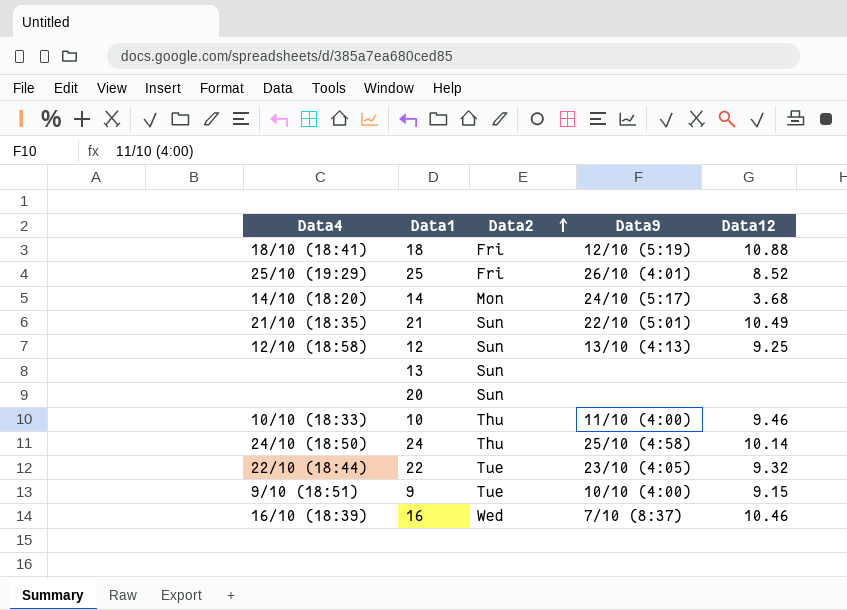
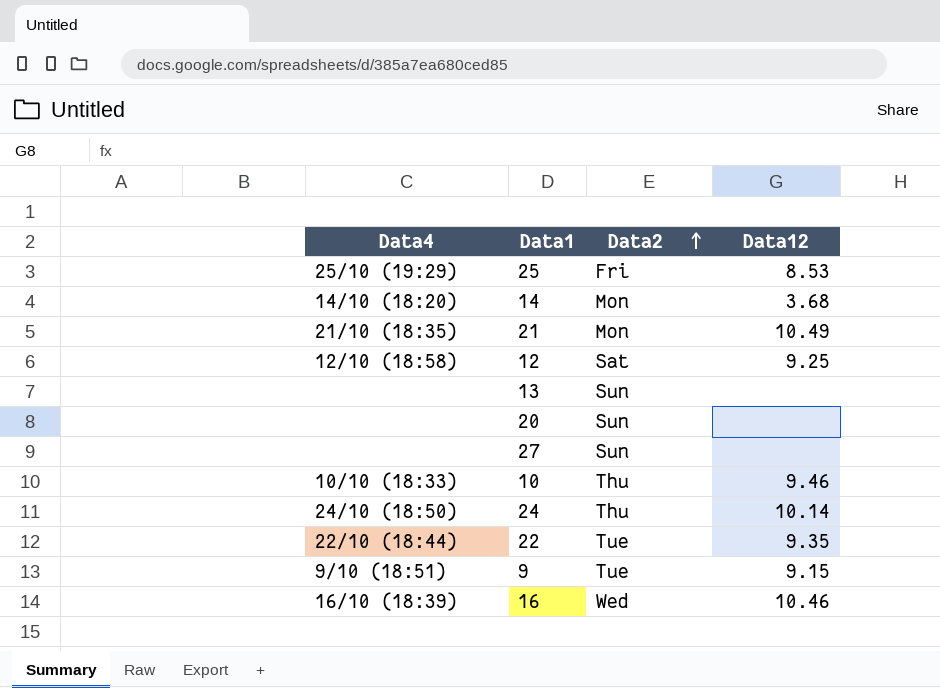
column Data9 | position: 4 -> none
row 18: 18/10 (18:41) | Fri | 12/10 (5:19) | 10.88 -> none
25 | Data12: 8.52 -> 8.53
21 | Data2: Sun -> Mon
12 | Data2: Sun -> Sat
row 27: none -> none | Sun | none
22 | Data12: 9.32 -> 9.35

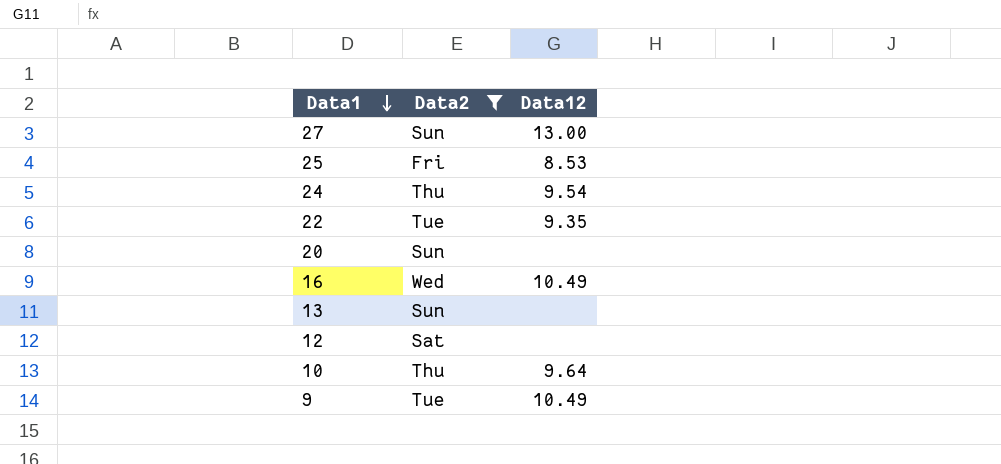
filter: none -> Data2 != Mon
row order: Data2 ascending -> Data1 descending
column Data4 | position: 1 -> none
27 | Data12: none -> 13.00
24 | Data12: 10.14 -> 9.54
16 | Data12: 10.46 -> 10.49
12 | Data12: 9.25 -> none
10 | Data12: 9.46 -> 9.64
9 | Data12: 9.15 -> 10.49

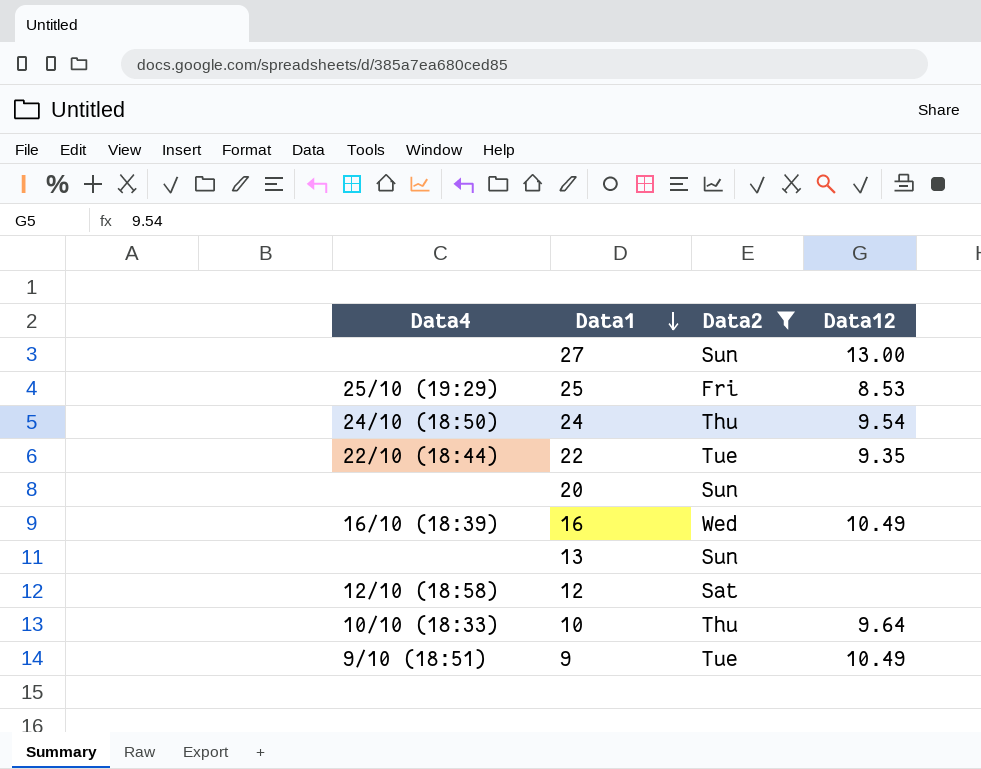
column Data4 | position: none -> 1

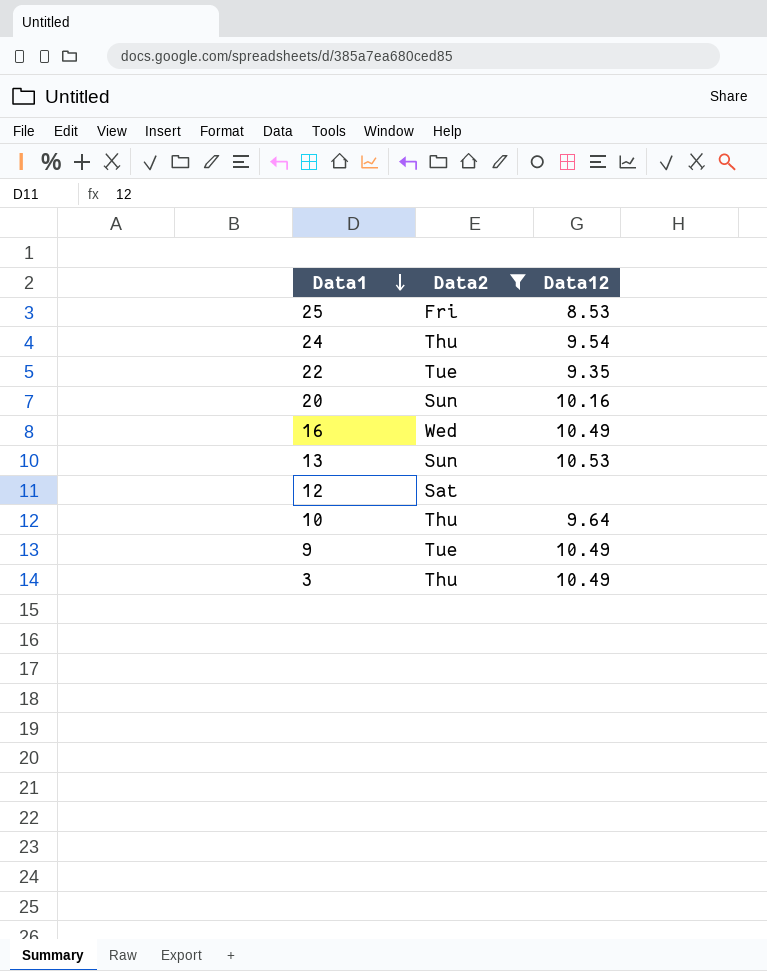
column Data4 | position: 1 -> none
row 27: none | Sun | 13.00 -> none
20 | Data12: none -> 10.16
13 | Data12: none -> 10.53
row 3: none -> Thu | 10.49

